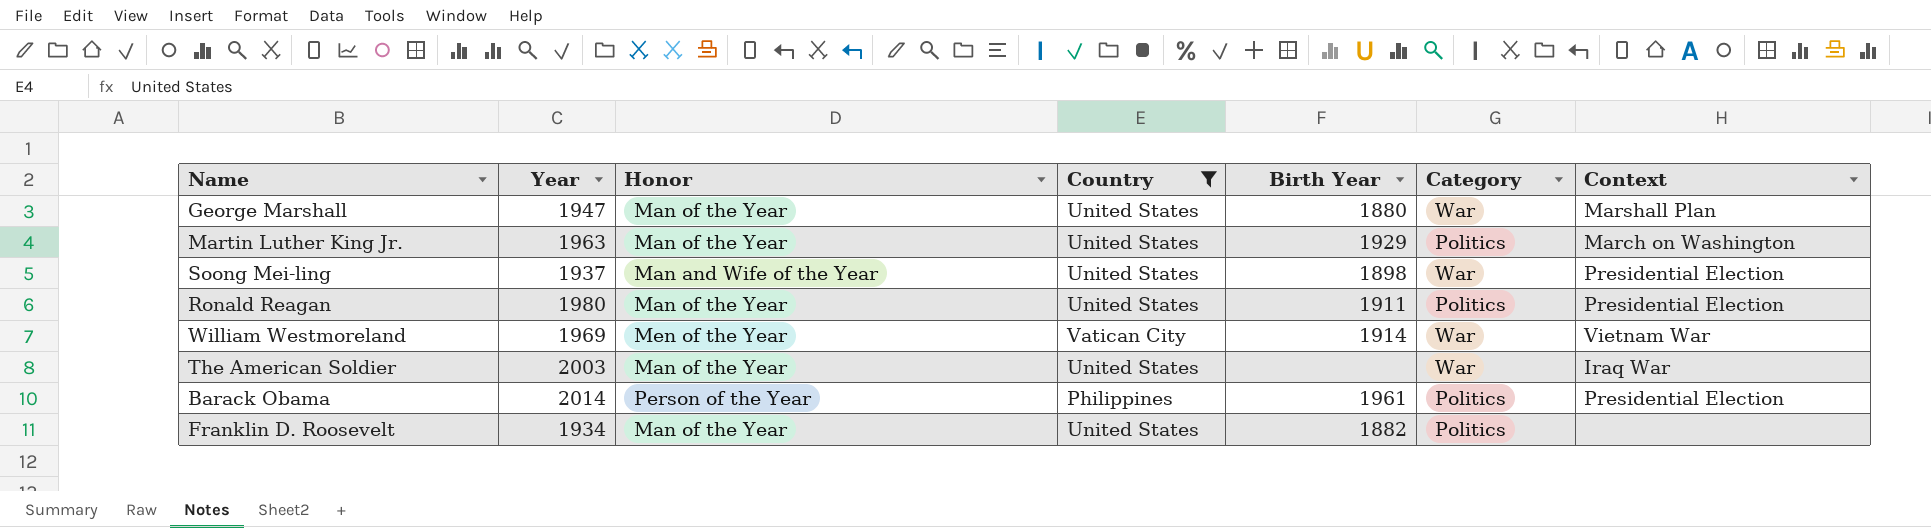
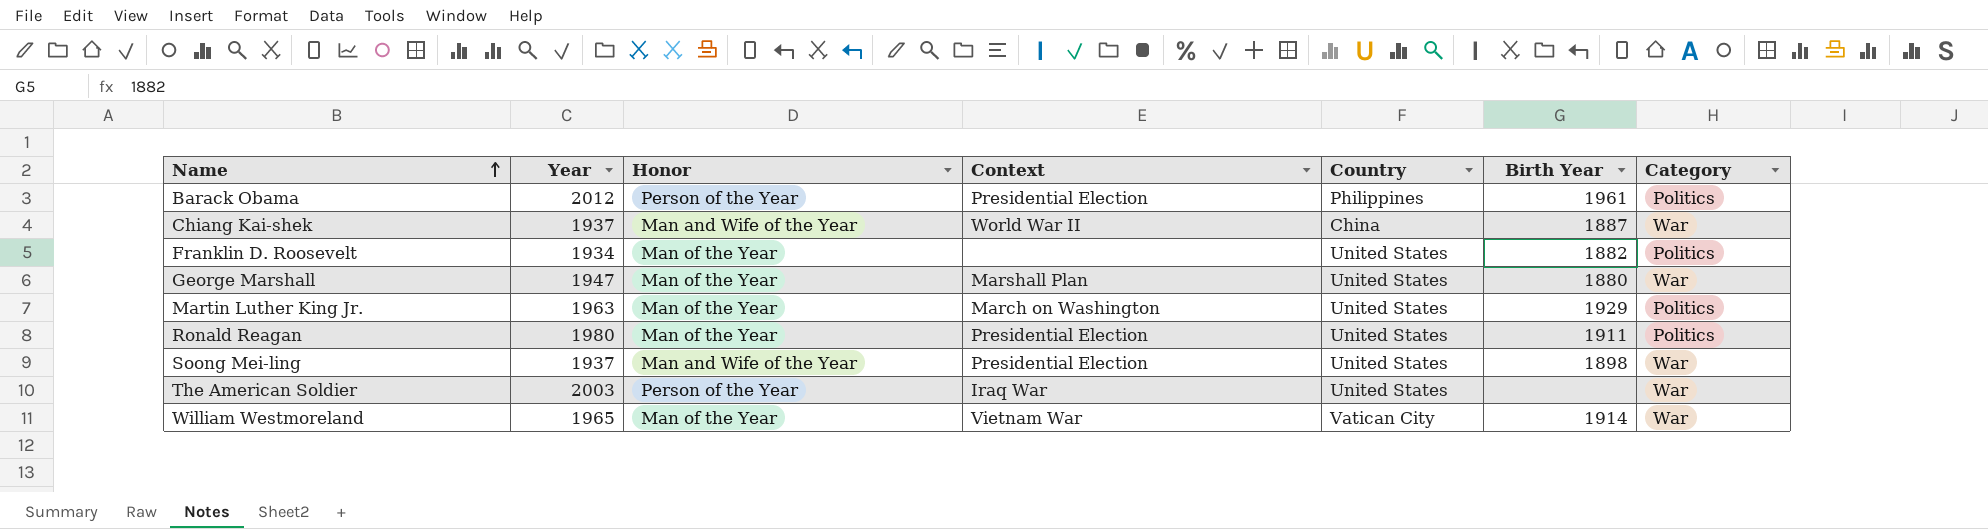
filter: Country != China -> none
row order: none -> Name ascending
column Context | position: 7 -> 4
Barack Obama | Year: 2014 -> 2012
The American Soldier | Honor: Man of the Year -> Person of the Year
William Westmoreland | Year: 1969 -> 1965
William Westmoreland | Honor: Men of the Year -> Man of the Year

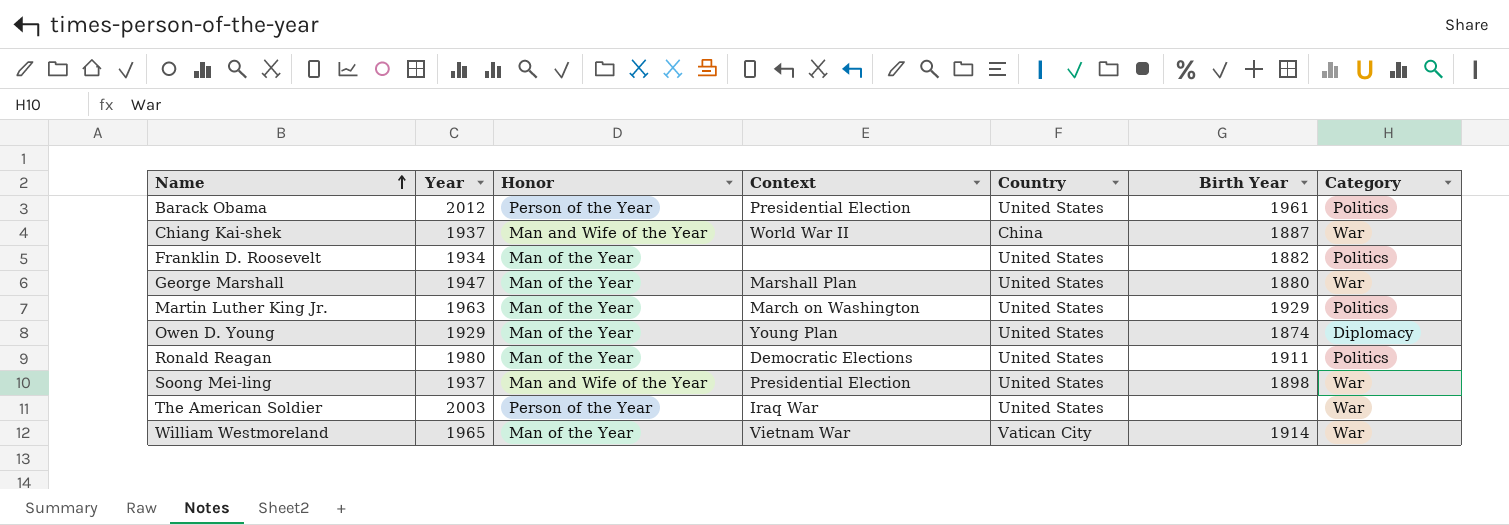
Barack Obama | Country: Philippines -> United States
row Owen D. Young: none -> 1929 | Man of the Year | Young Plan | United States | 1874 | Diplomacy
Ronald Reagan | Context: Presidential Election -> Democratic Elections

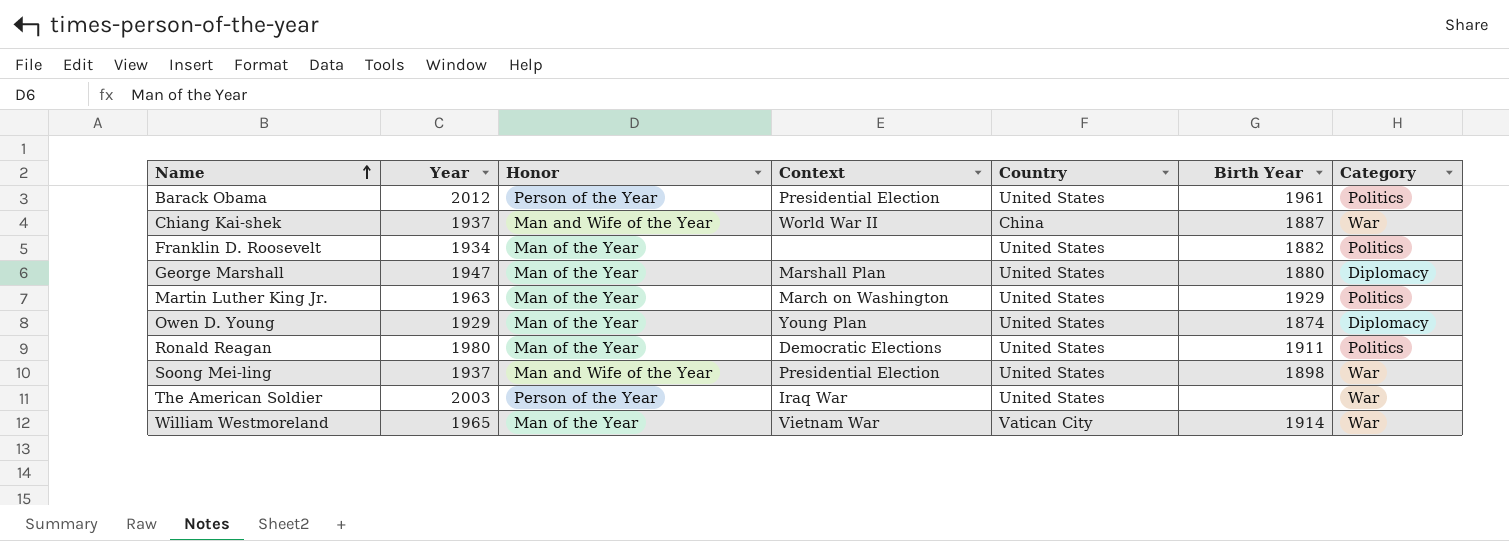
George Marshall | Category: War -> Diplomacy

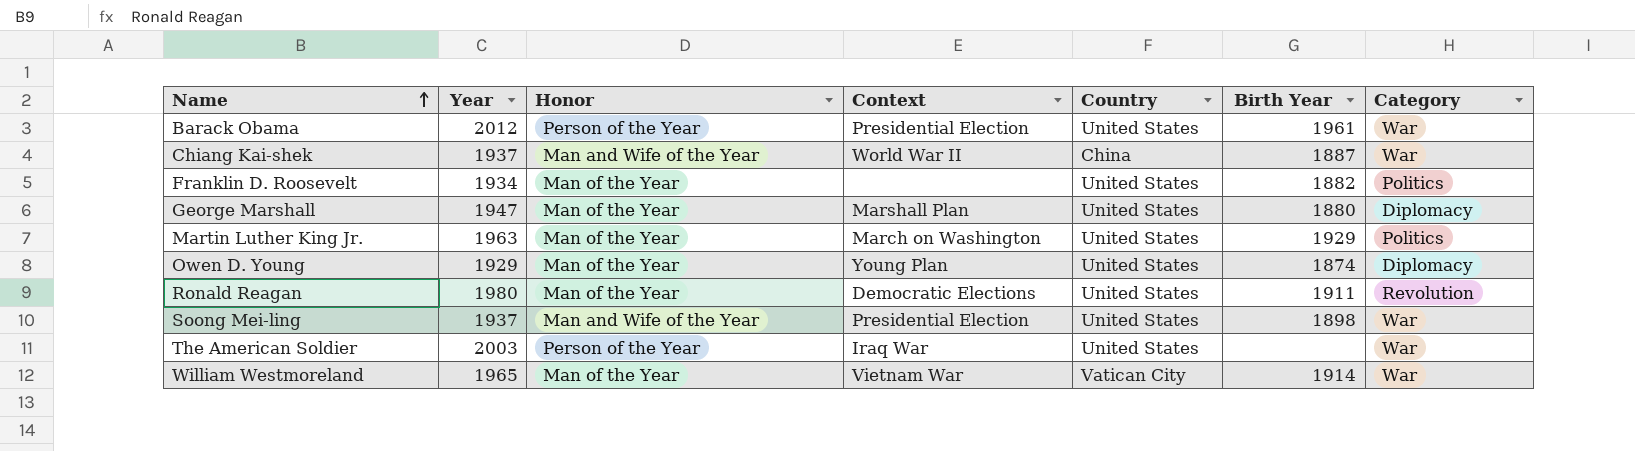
Barack Obama | Category: Politics -> War
Ronald Reagan | Category: Politics -> Revolution

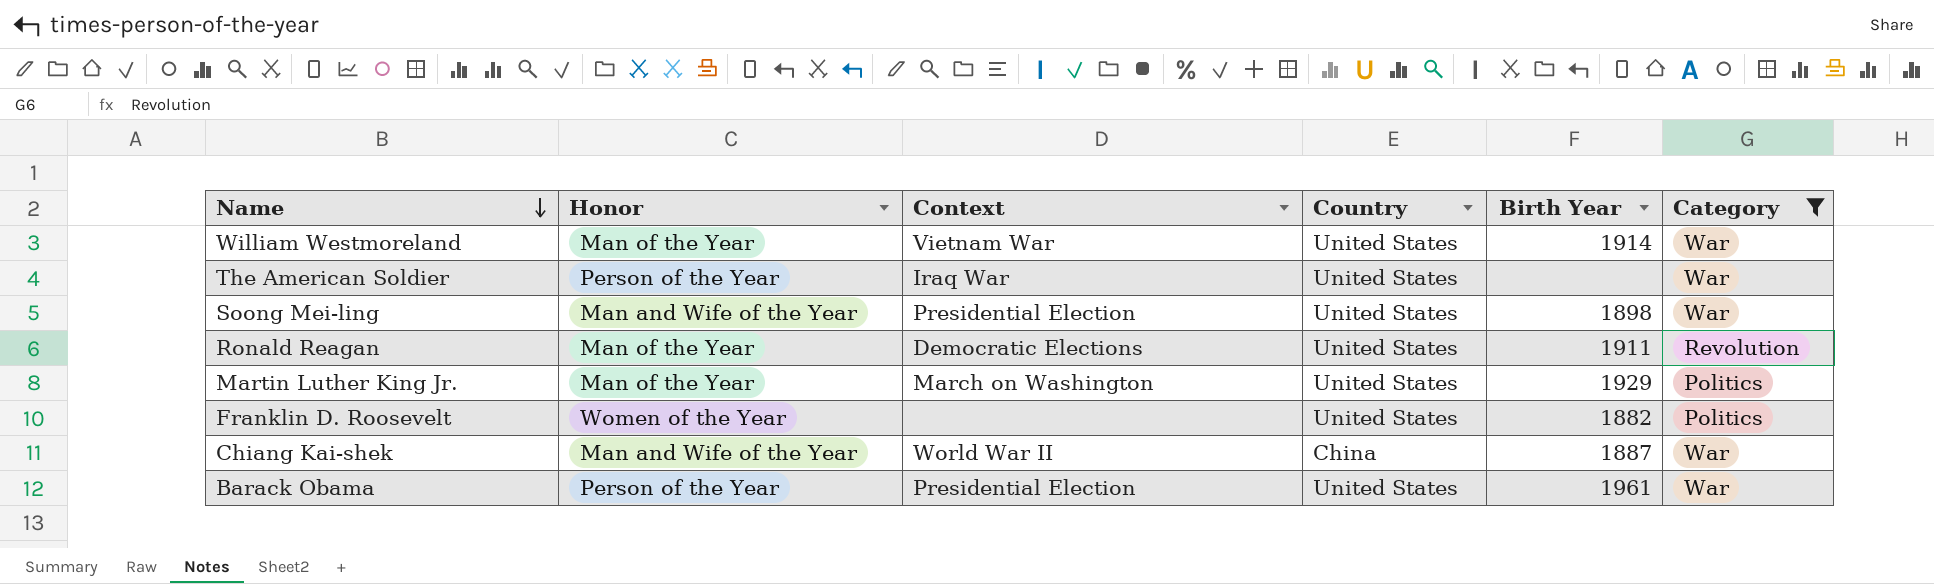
filter: none -> Category != Diplomacy
row order: Name ascending -> Name descending
column Year | position: 2 -> none
William Westmoreland | Country: Vatican City -> United States
Franklin D. Roosevelt | Honor: Man of the Year -> Women of the Year

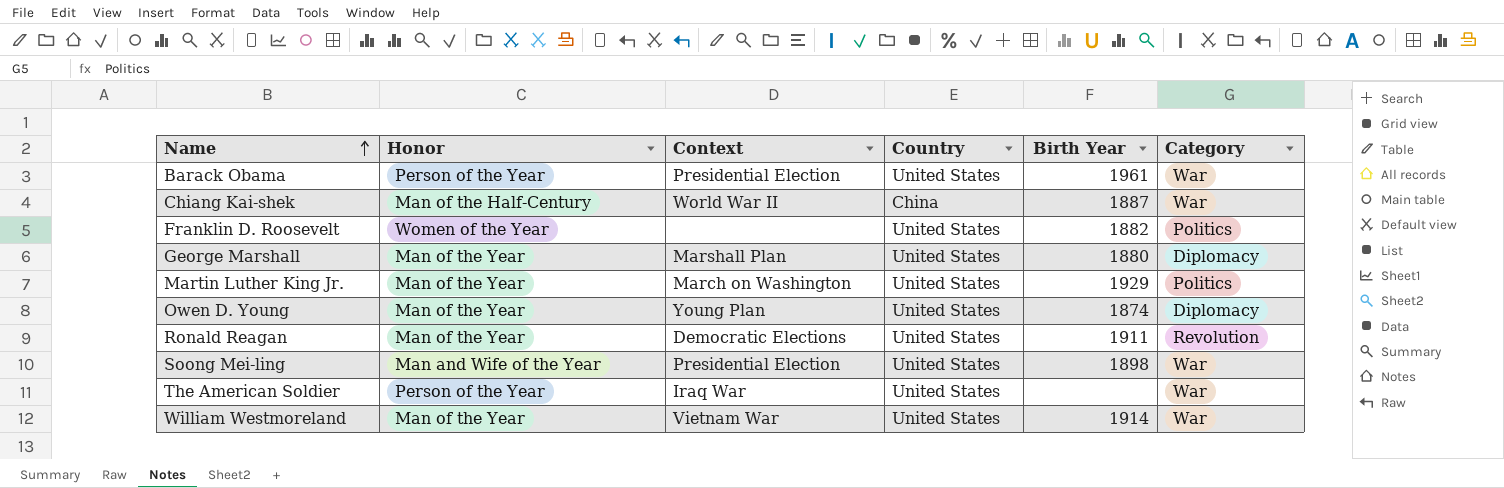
filter: Category != Diplomacy -> none
row order: Name descending -> Name ascending
Chiang Kai-shek | Honor: Man and Wife of the Year -> Man of the Half-Century

